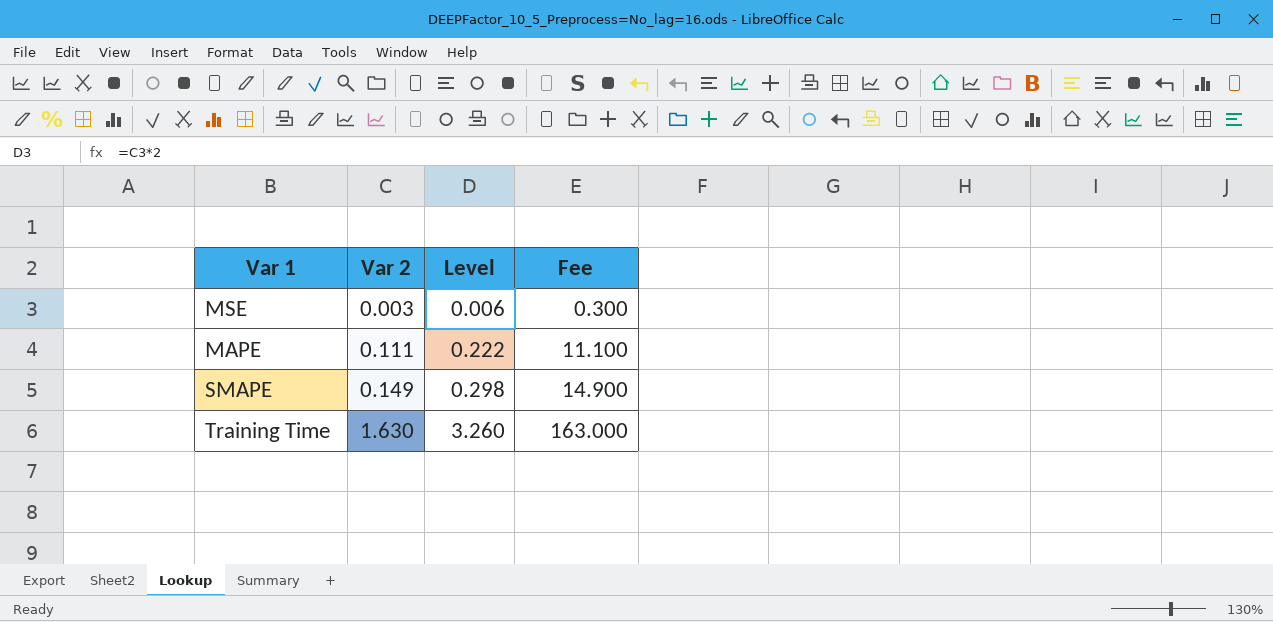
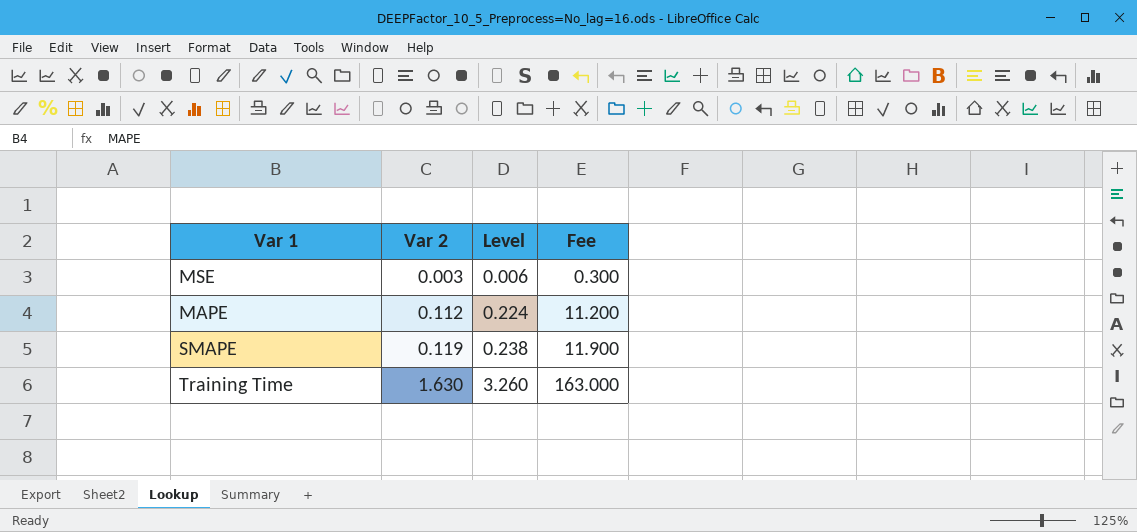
MAPE | Var 2: 0.111 -> 0.112
MAPE | Level: 0.222 -> 0.224
MAPE | Fee: 11.100 -> 11.200
SMAPE | Var 2: 0.149 -> 0.119
SMAPE | Level: 0.298 -> 0.238
SMAPE | Fee: 14.900 -> 11.900

